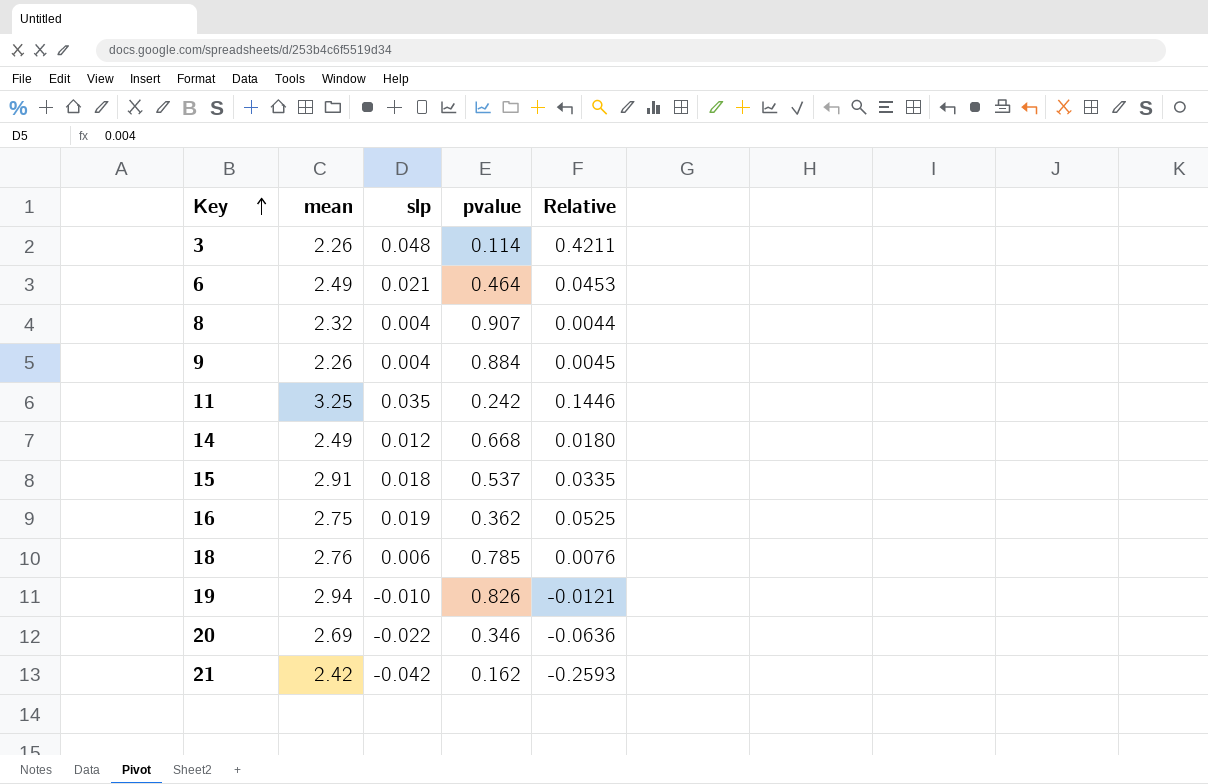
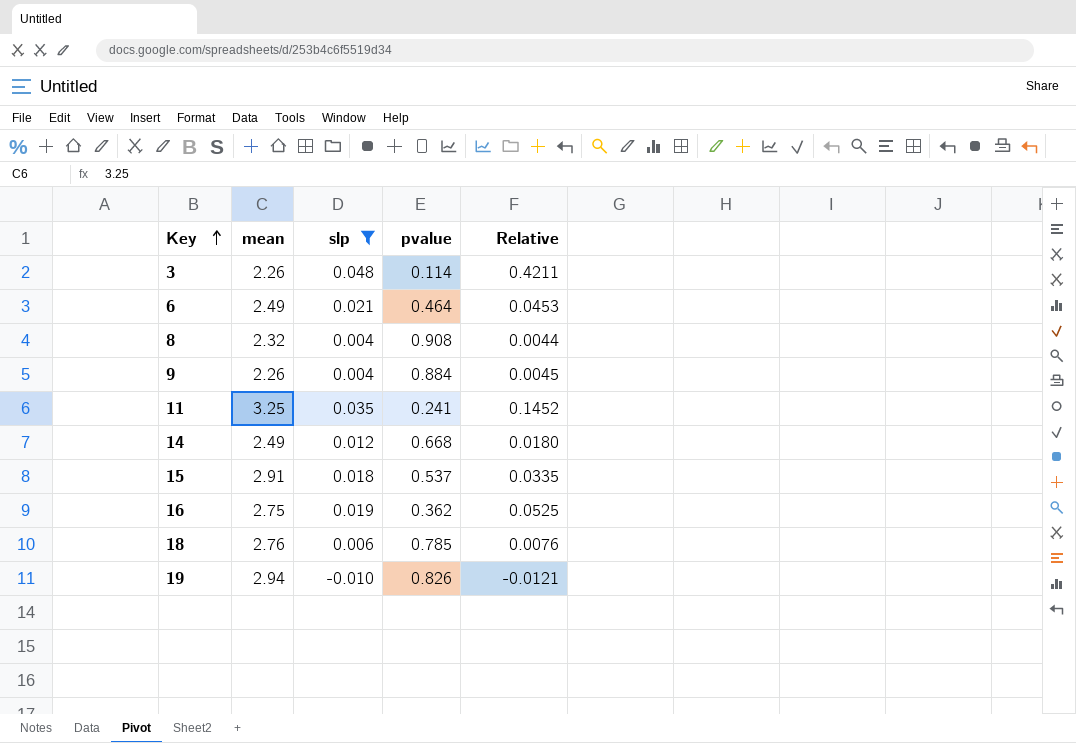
filter: none -> slp >= -0.010
8 | pvalue: 0.907 -> 0.908
11 | pvalue: 0.242 -> 0.241
11 | Relative: 0.1446 -> 0.1452

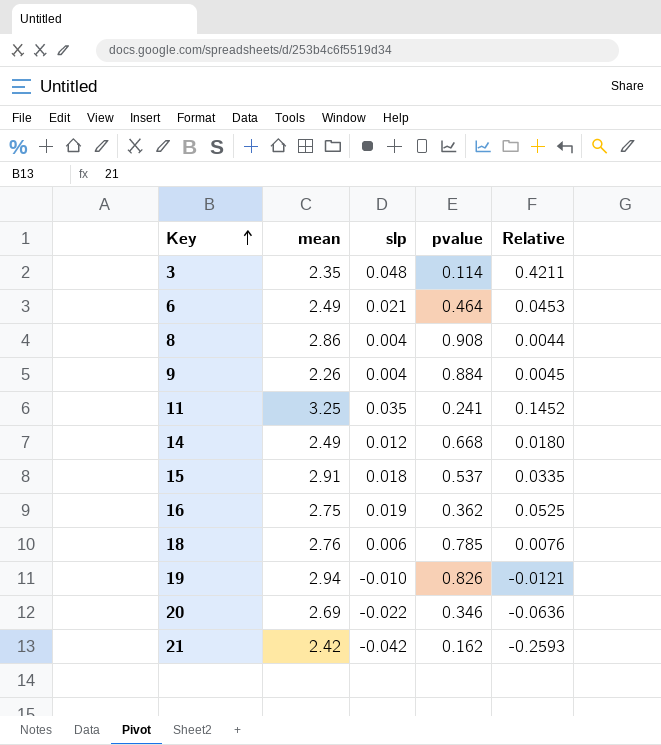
filter: slp >= -0.010 -> none
3 | mean: 2.26 -> 2.35
8 | mean: 2.32 -> 2.86

